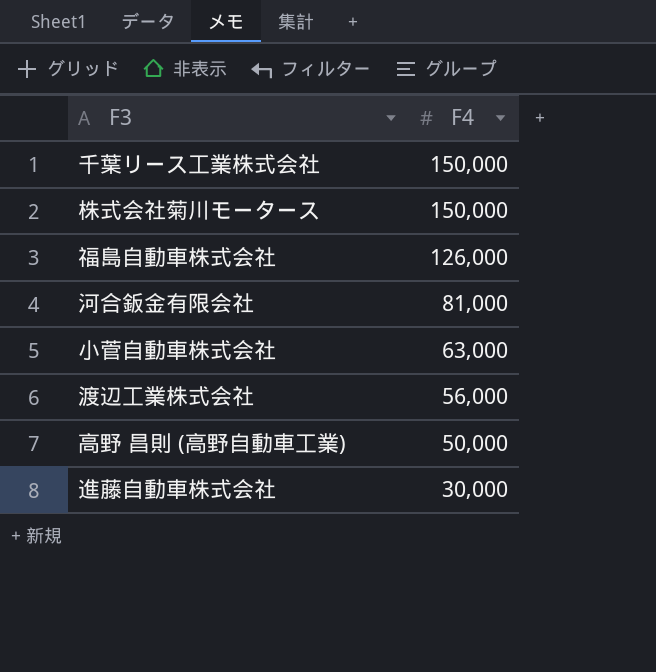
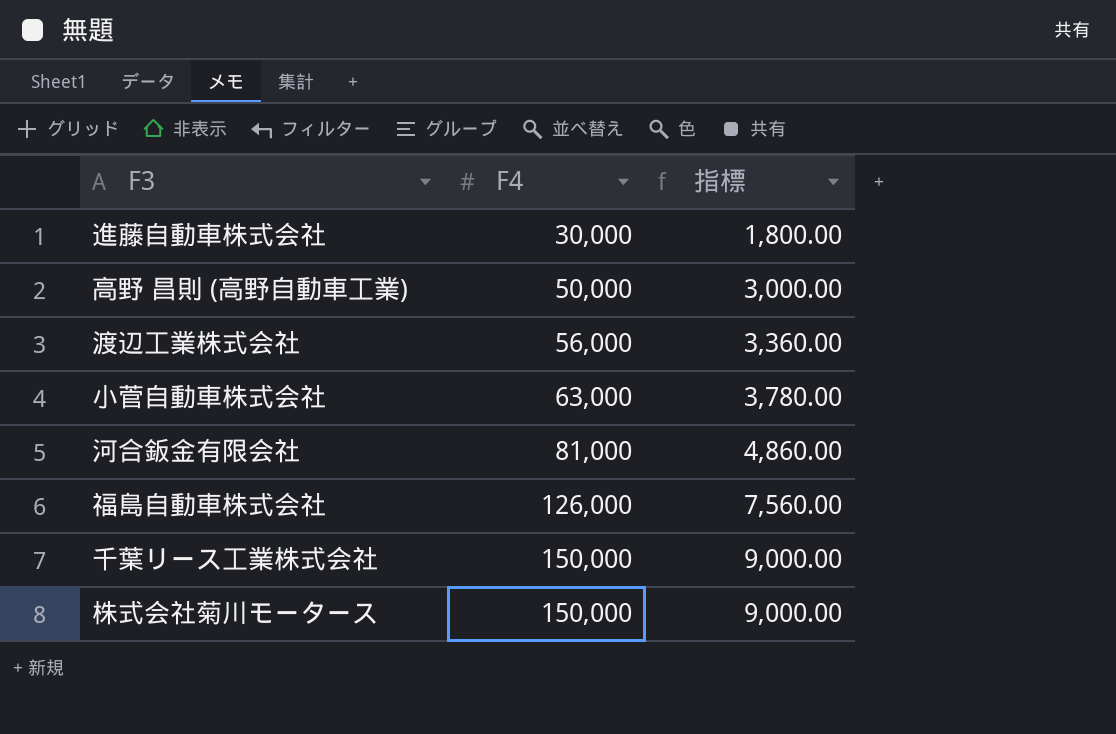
row order: F4 descending -> F4 ascending
column 指標 | formula: none -> [F4] * 0.06

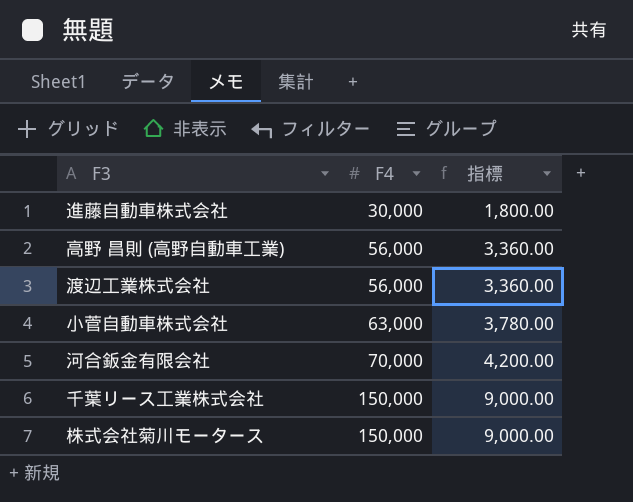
row 福島自動車株式会社: 126,000 | 7,560.00 -> none
高野 昌則 (高野自動車工業) | F4: 50,000 -> 56,000
高野 昌則 (高野自動車工業) | 指標: 3,000.00 -> 3,360.00
河合鈑金有限会社 | F4: 81,000 -> 70,000
河合鈑金有限会社 | 指標: 4,860.00 -> 4,200.00

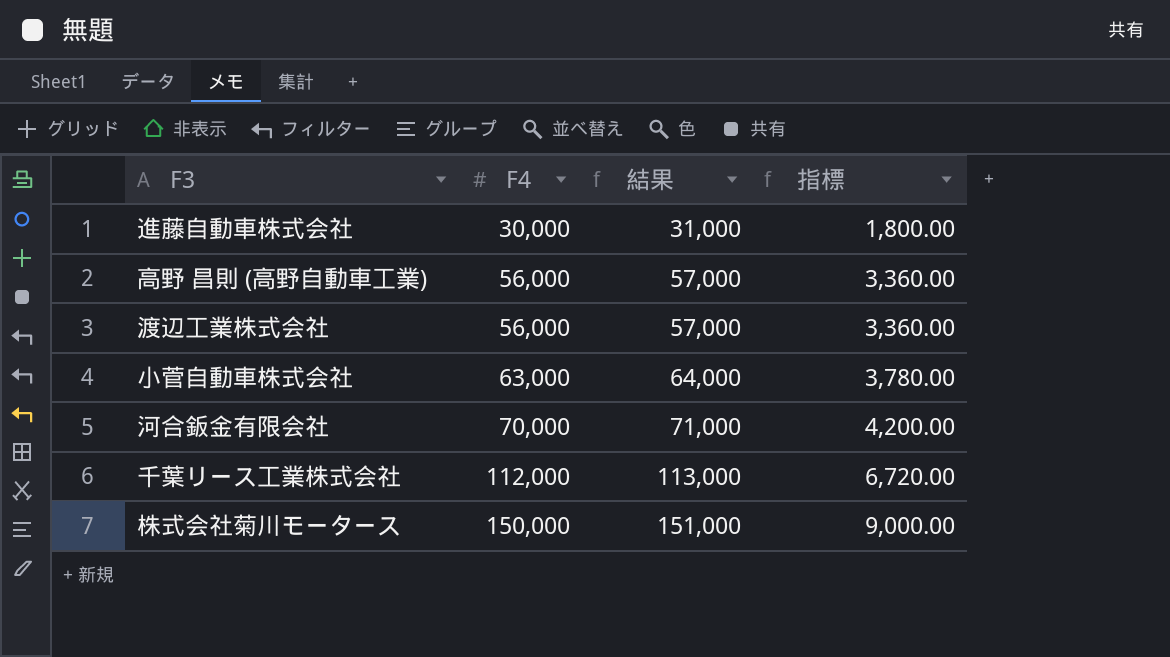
column 結果 | formula: none -> [F4] + 1000
千葉リース工業株式会社 | F4: 150,000 -> 112,000
千葉リース工業株式会社 | 指標: 9,000.00 -> 6,720.00

